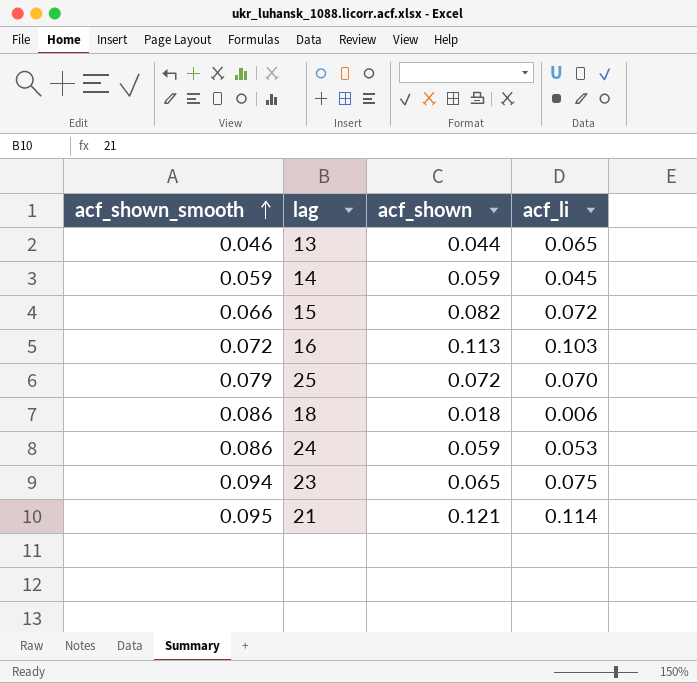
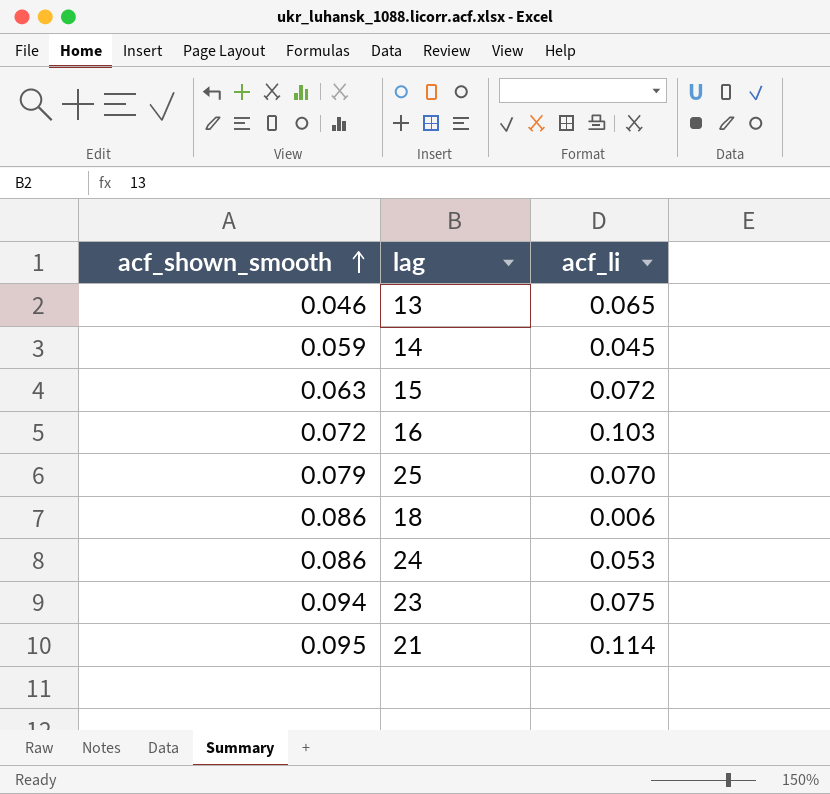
column acf_shown | position: 3 -> none
15 | acf_shown_smooth: 0.066 -> 0.063

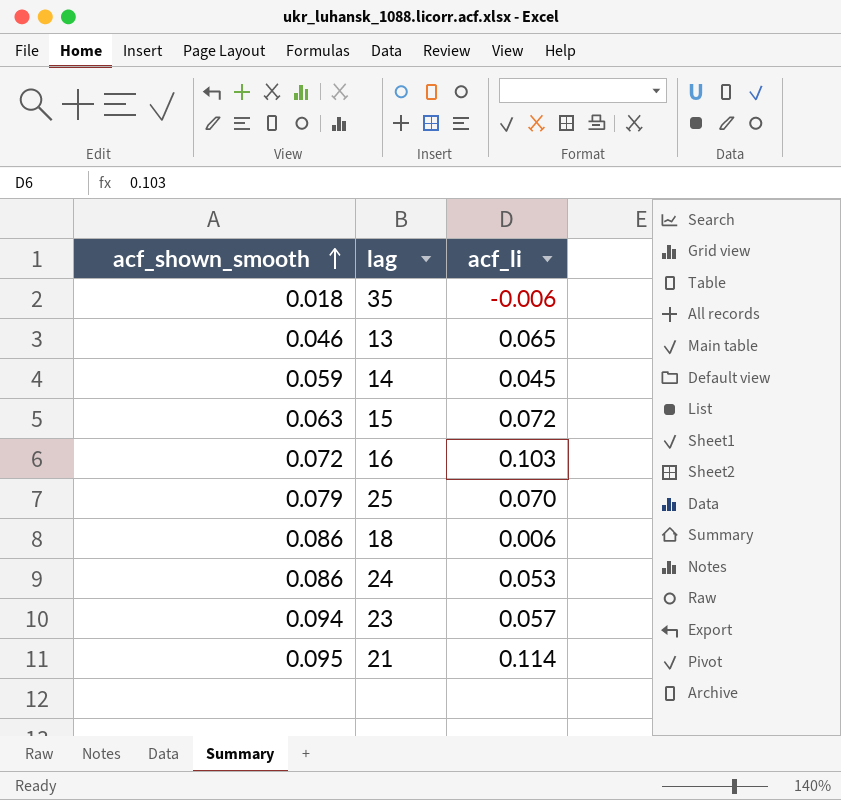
row 35: none -> 0.018 | -0.006
23 | acf_li: 0.075 -> 0.057

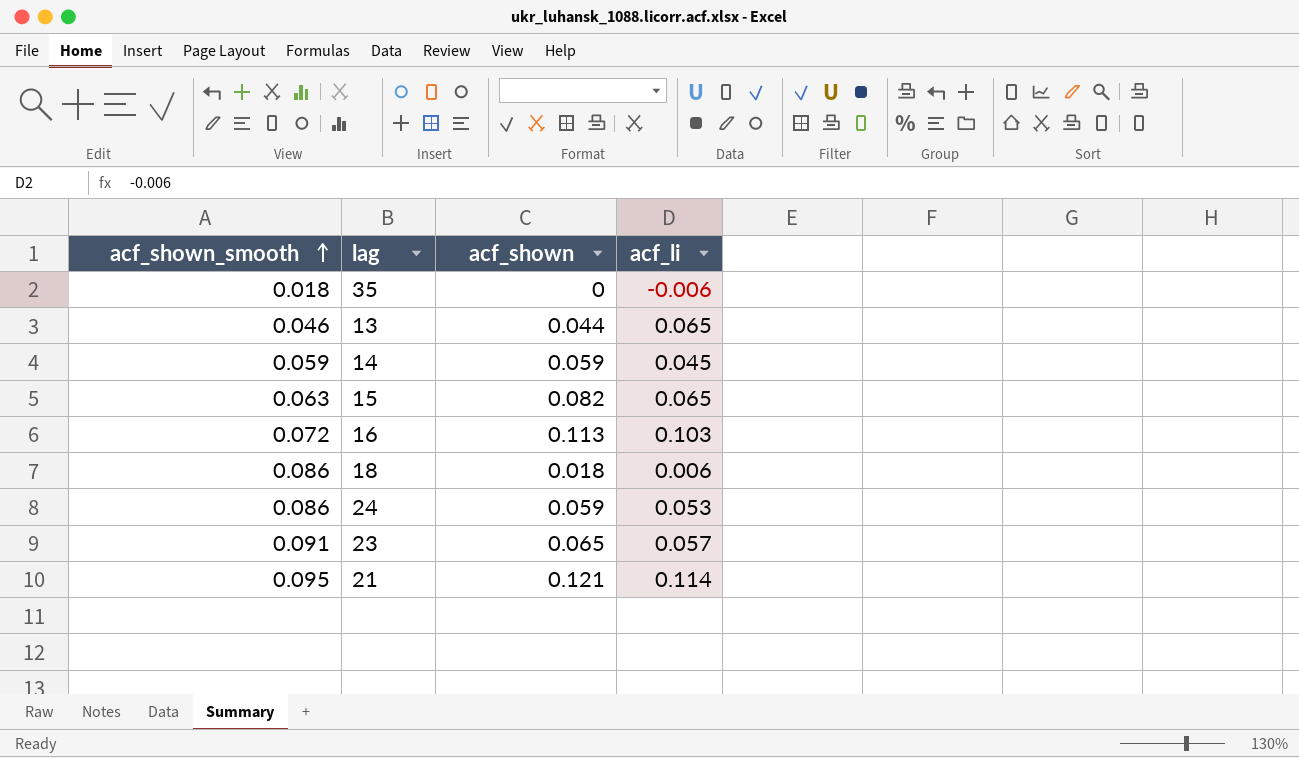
column acf_shown | position: none -> 3
row 25: 0.079 | 0.070 -> none
15 | acf_li: 0.072 -> 0.065
23 | acf_shown_smooth: 0.094 -> 0.091

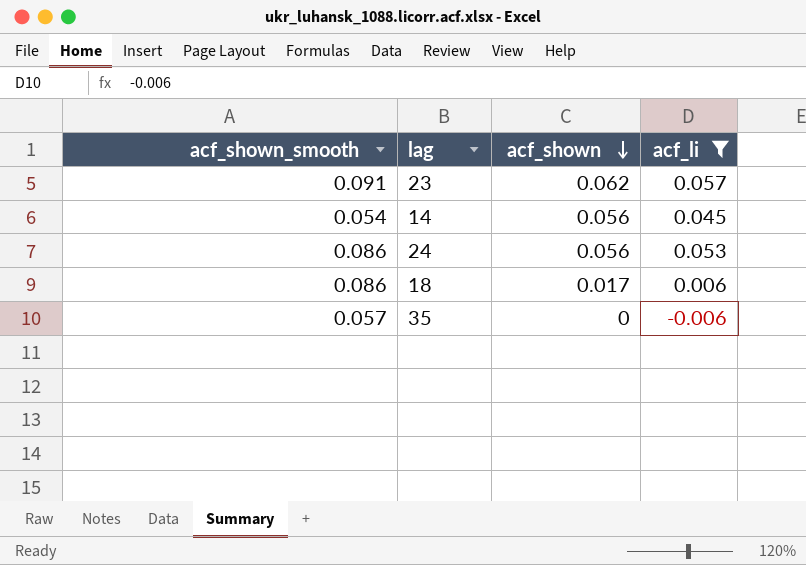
filter: none -> acf_li <= 0.057
row order: acf_shown_smooth ascending -> acf_shown descending
23 | acf_shown: 0.065 -> 0.062
14 | acf_shown_smooth: 0.059 -> 0.054
14 | acf_shown: 0.059 -> 0.056
24 | acf_shown: 0.059 -> 0.056
18 | acf_shown: 0.018 -> 0.017
35 | acf_shown_smooth: 0.018 -> 0.057

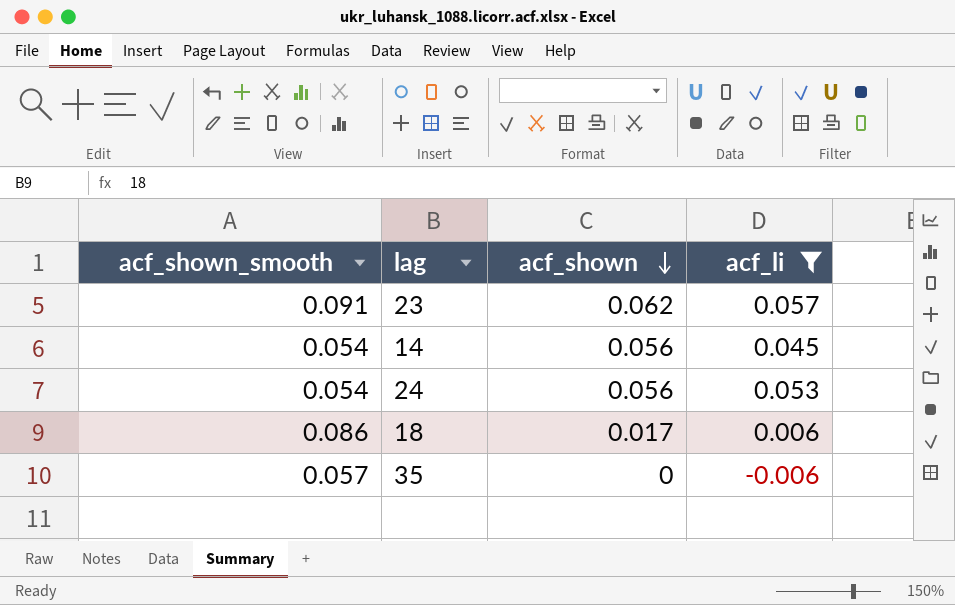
24 | acf_shown_smooth: 0.086 -> 0.054

